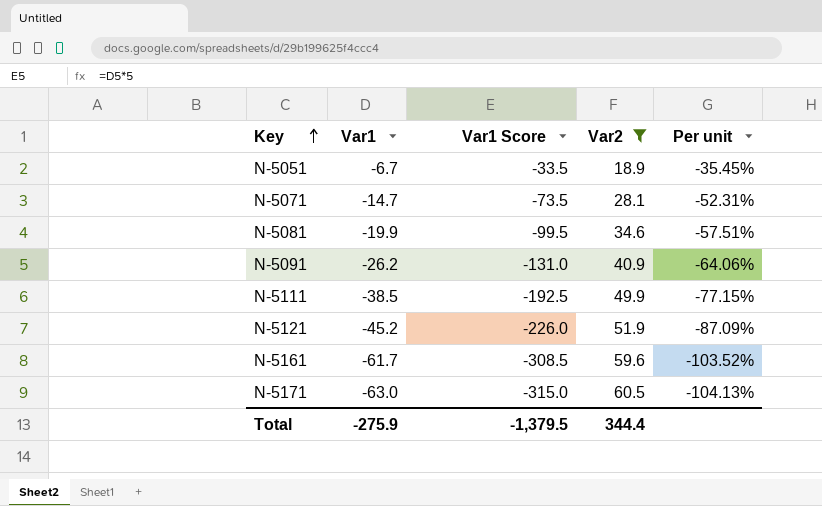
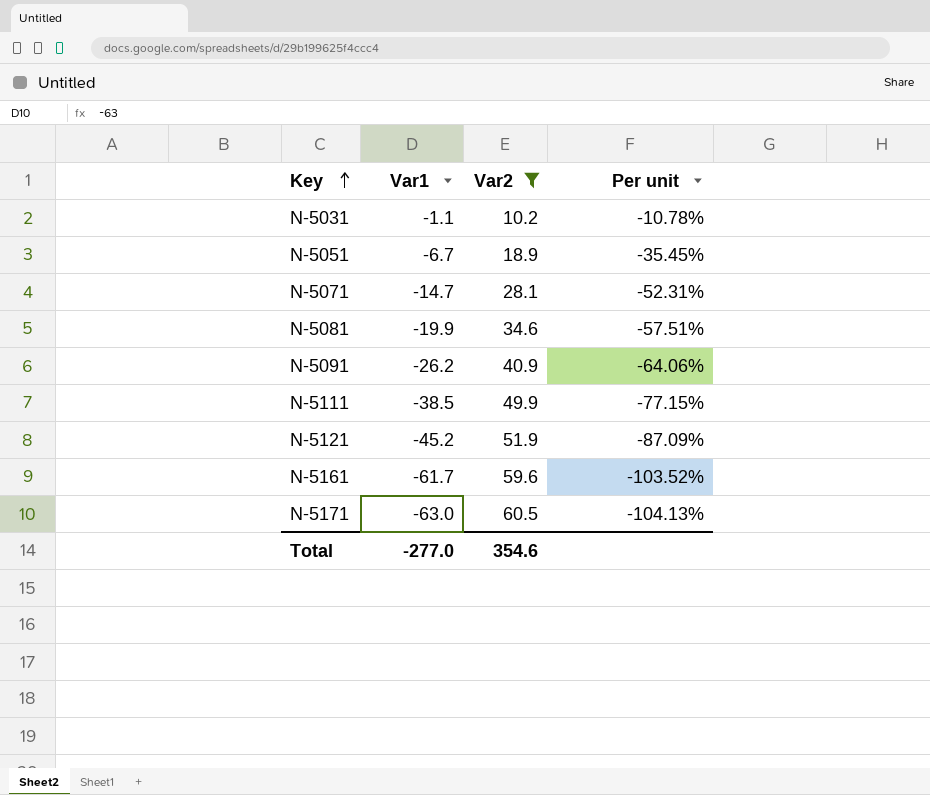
column Var1 Score | formula: [Var1] * 5 -> none
row N-5031: none -> -1.1 | 10.2 | -10.78%
Total | Var1: -275.9 -> -277.0
Total | Var2: 344.4 -> 354.6

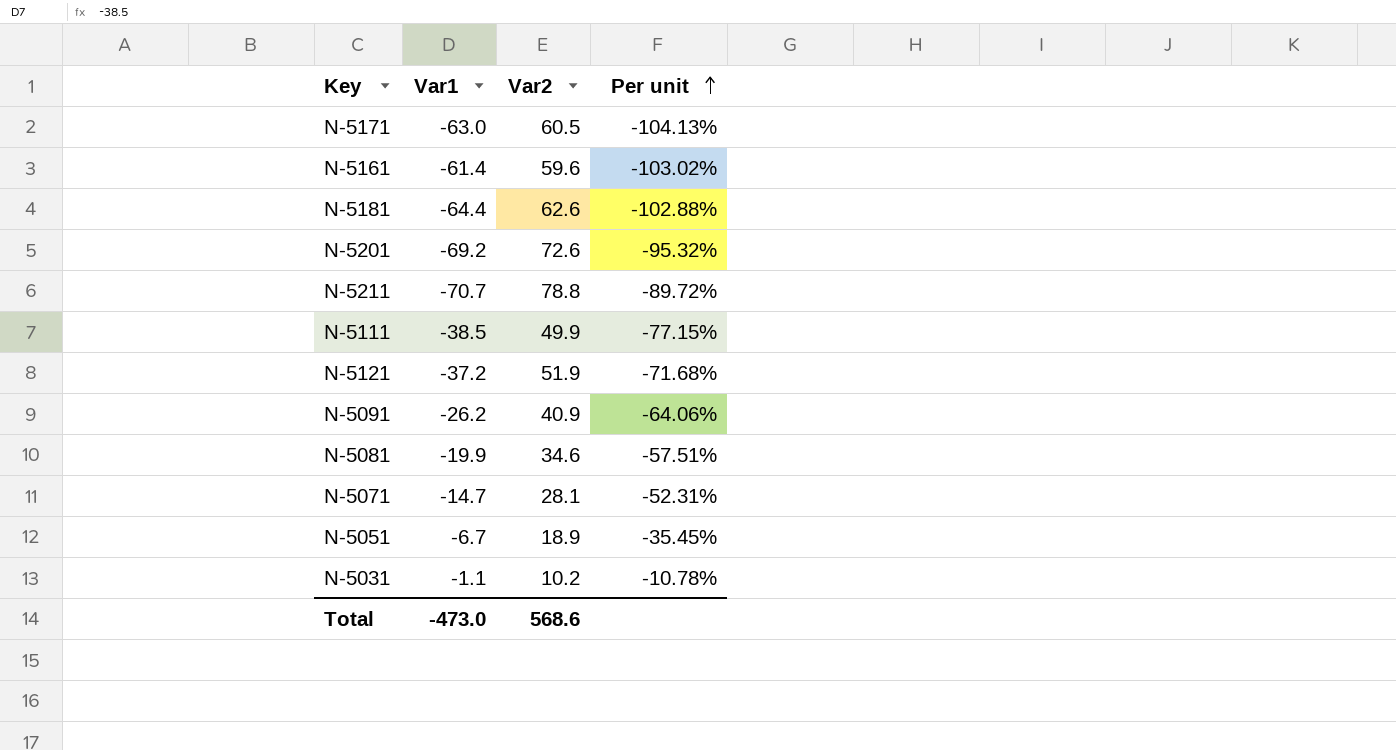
filter: Var2 <= 60.5 -> none
row order: Key ascending -> Per unit ascending
N-5161 | Var1: -61.7 -> -61.4
N-5161 | Per unit: -103.52% -> -103.02%
N-5121 | Var1: -45.2 -> -37.2
N-5121 | Per unit: -87.09% -> -71.68%
Total | Var1: -277.0 -> -473.0
Total | Var2: 354.6 -> 568.6

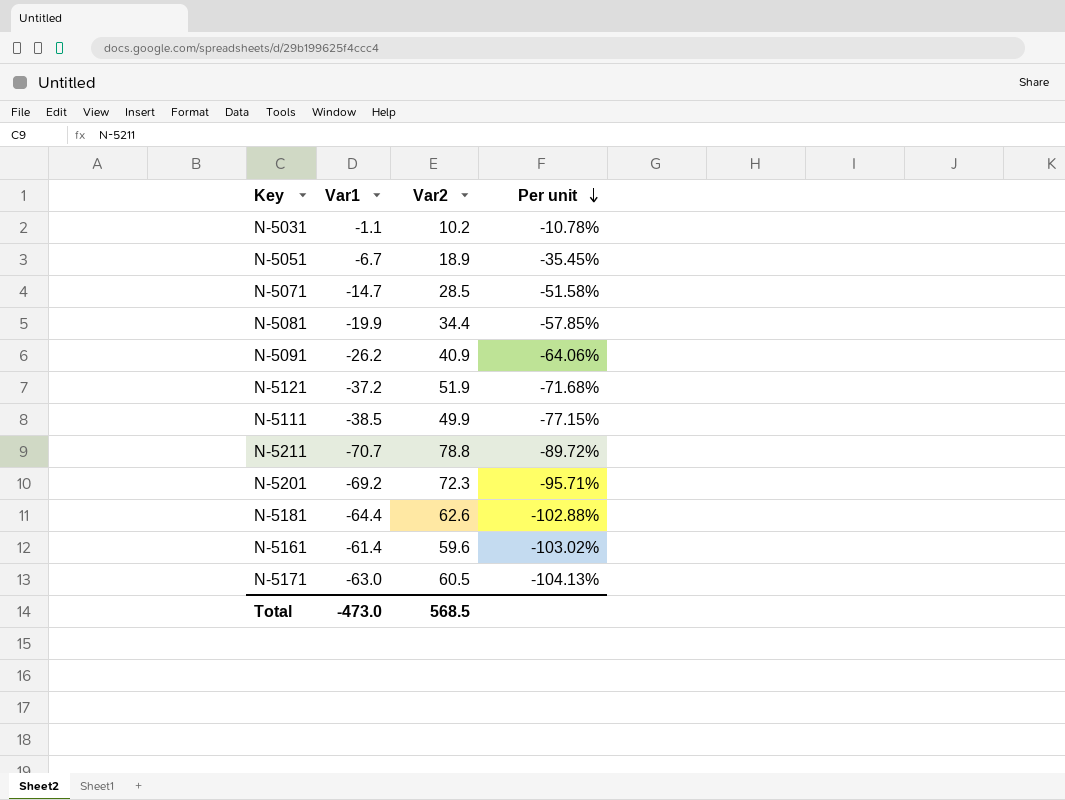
row order: Per unit ascending -> Per unit descending
N-5071 | Var2: 28.1 -> 28.5
N-5071 | Per unit: -52.31% -> -51.58%
N-5081 | Var2: 34.6 -> 34.4
N-5081 | Per unit: -57.51% -> -57.85%
N-5201 | Var2: 72.6 -> 72.3
N-5201 | Per unit: -95.32% -> -95.71%
Total | Var2: 568.6 -> 568.5

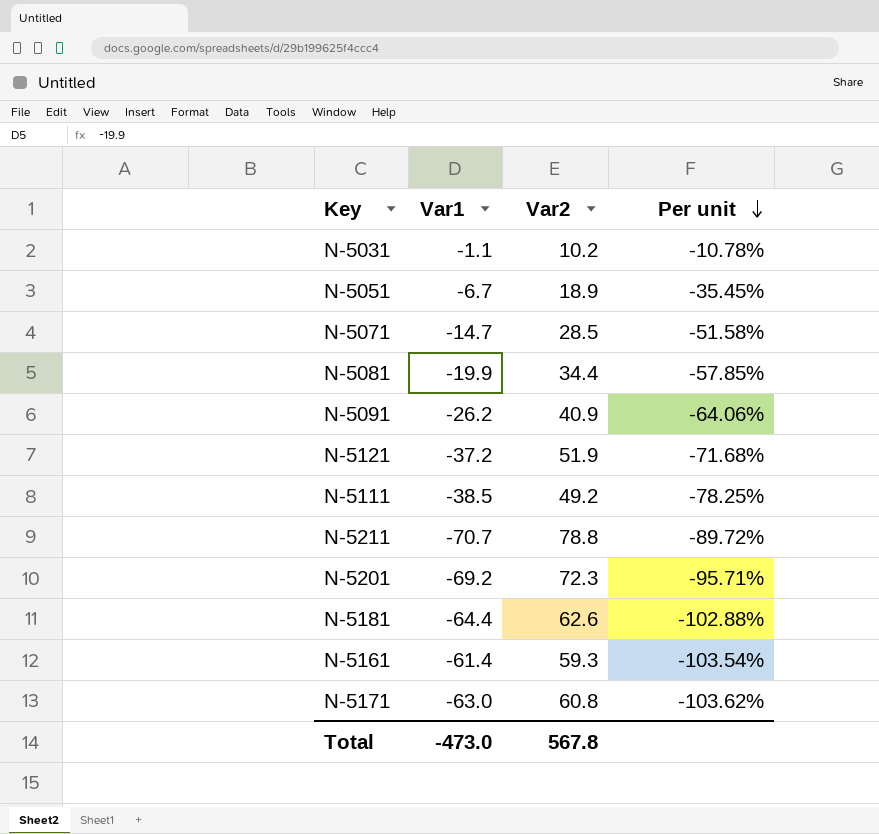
N-5111 | Var2: 49.9 -> 49.2
N-5111 | Per unit: -77.15% -> -78.25%
N-5161 | Var2: 59.6 -> 59.3
N-5161 | Per unit: -103.02% -> -103.54%
N-5171 | Var2: 60.5 -> 60.8
N-5171 | Per unit: -104.13% -> -103.62%
Total | Var2: 568.5 -> 567.8

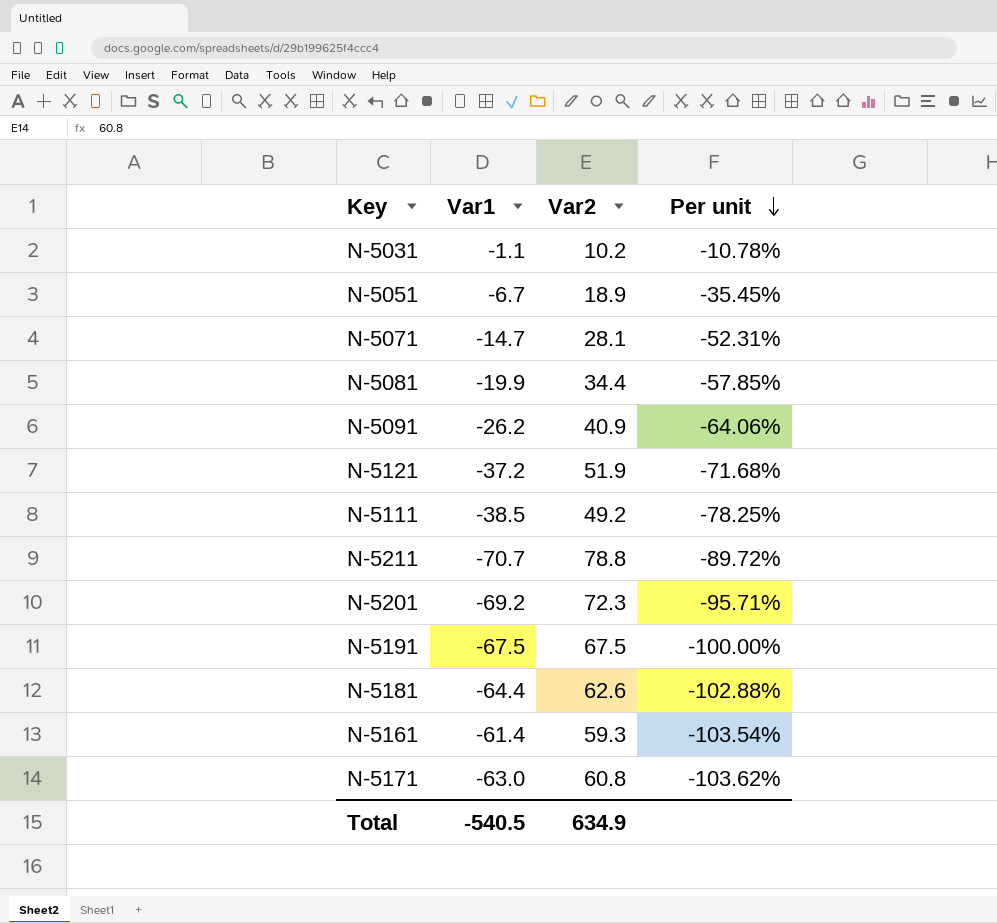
N-5071 | Var2: 28.5 -> 28.1
N-5071 | Per unit: -51.58% -> -52.31%
row N-5191: none -> -67.5 | 67.5 | -100.00%
Total | Var1: -473.0 -> -540.5
Total | Var2: 567.8 -> 634.9

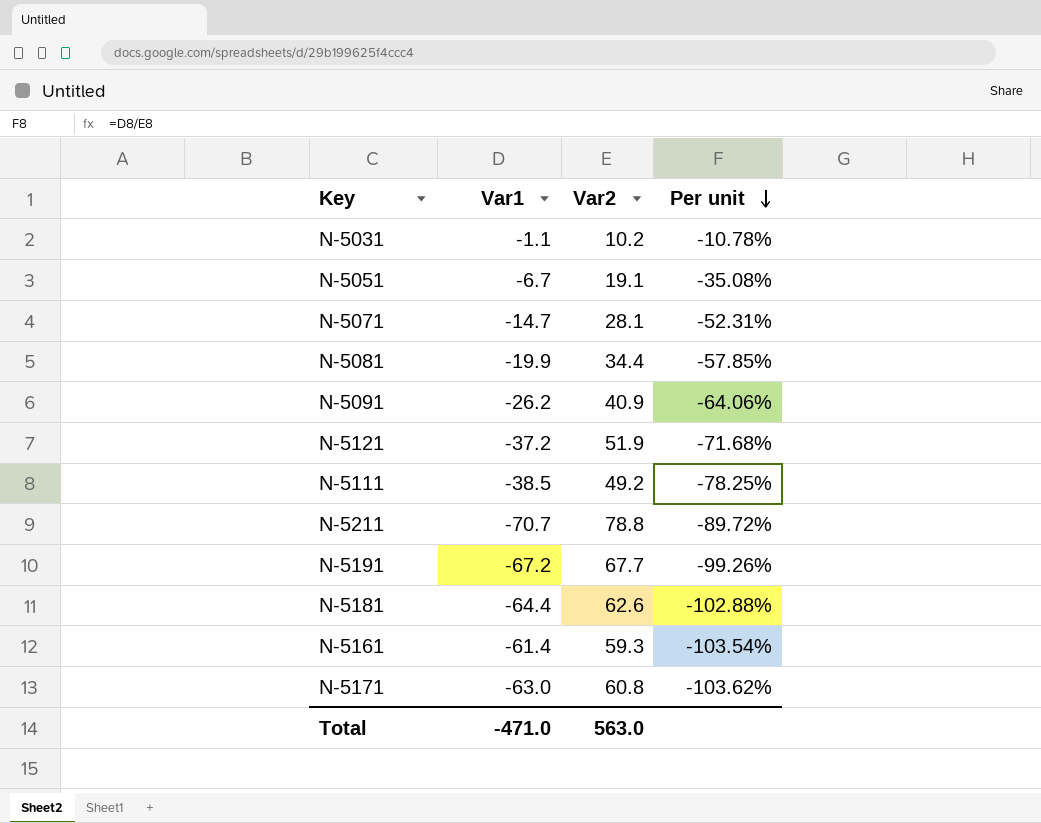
row N-5201: -69.2 | 72.3 | -95.71% -> none
N-5051 | Var2: 18.9 -> 19.1
N-5051 | Per unit: -35.45% -> -35.08%
N-5191 | Var1: -67.5 -> -67.2
N-5191 | Var2: 67.5 -> 67.7
N-5191 | Per unit: -100.00% -> -99.26%
Total | Var1: -540.5 -> -471.0
Total | Var2: 634.9 -> 563.0

